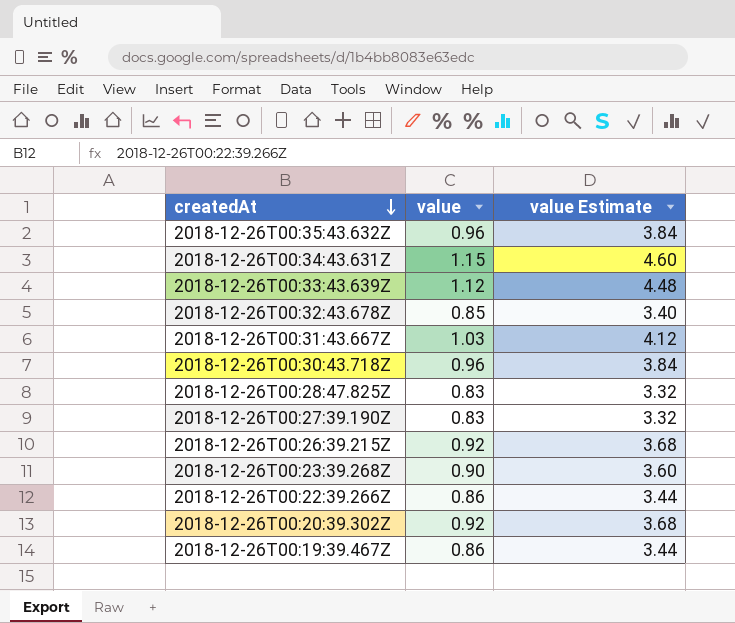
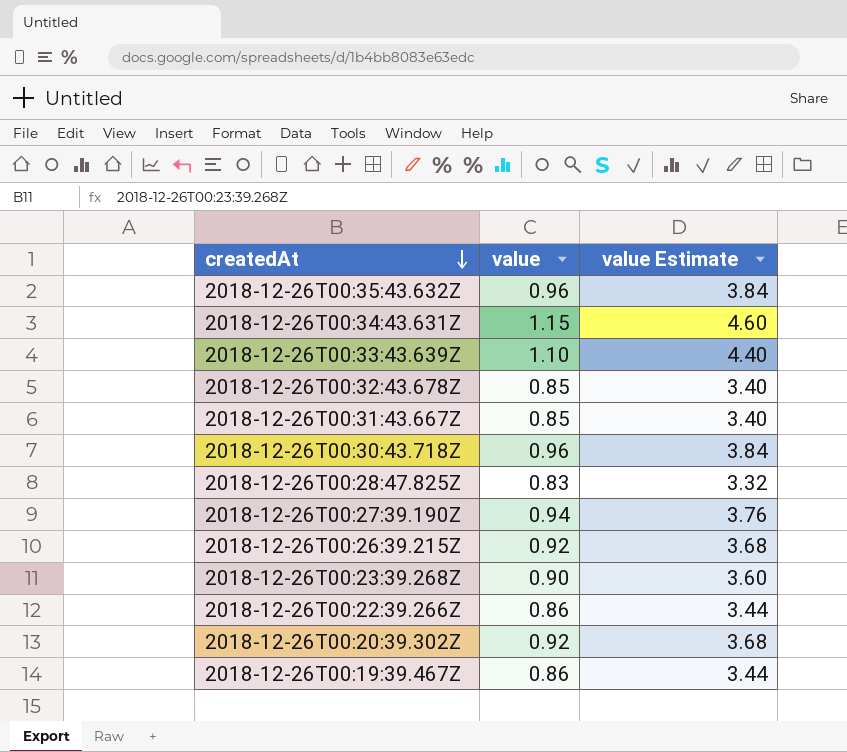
2018-12-26T00:33:43.639Z | value: 1.12 -> 1.10
2018-12-26T00:33:43.639Z | value Estimate: 4.48 -> 4.40
2018-12-26T00:31:43.667Z | value: 1.03 -> 0.85
2018-12-26T00:31:43.667Z | value Estimate: 4.12 -> 3.40
2018-12-26T00:27:39.190Z | value: 0.83 -> 0.94
2018-12-26T00:27:39.190Z | value Estimate: 3.32 -> 3.76

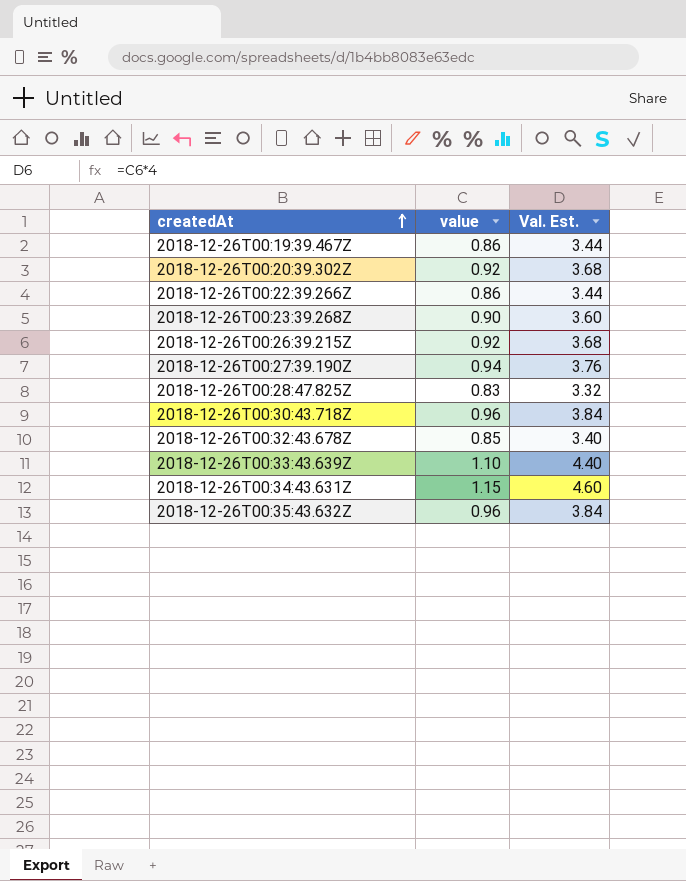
row order: createdAt descending -> createdAt ascending
column name: value Estimate -> Val. Est.
row 2018-12-26T00:31:43.667Z: 0.85 | 3.40 -> none

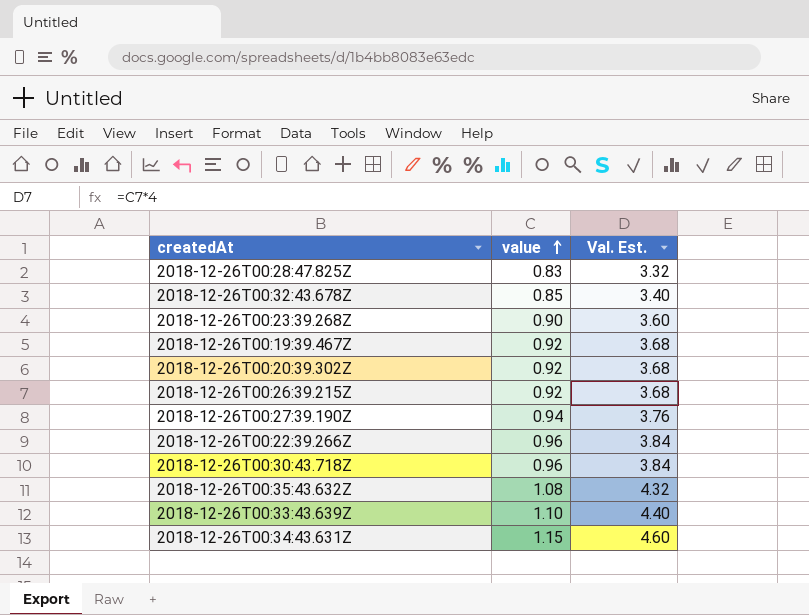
row order: createdAt ascending -> value ascending
2018-12-26T00:19:39.467Z | value: 0.86 -> 0.92
2018-12-26T00:19:39.467Z | Val. Est.: 3.44 -> 3.68
2018-12-26T00:22:39.266Z | value: 0.86 -> 0.96
2018-12-26T00:22:39.266Z | Val. Est.: 3.44 -> 3.84
2018-12-26T00:35:43.632Z | value: 0.96 -> 1.08
2018-12-26T00:35:43.632Z | Val. Est.: 3.84 -> 4.32

